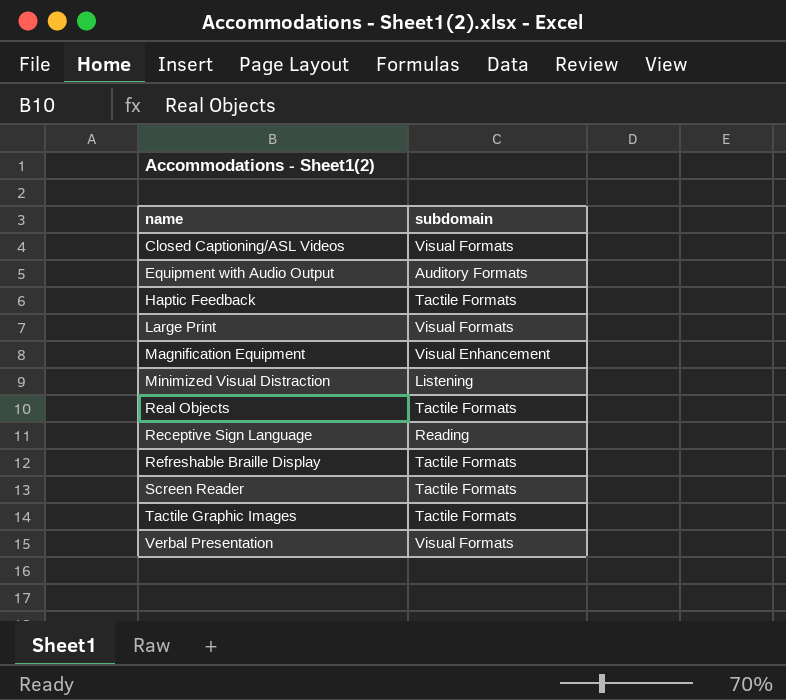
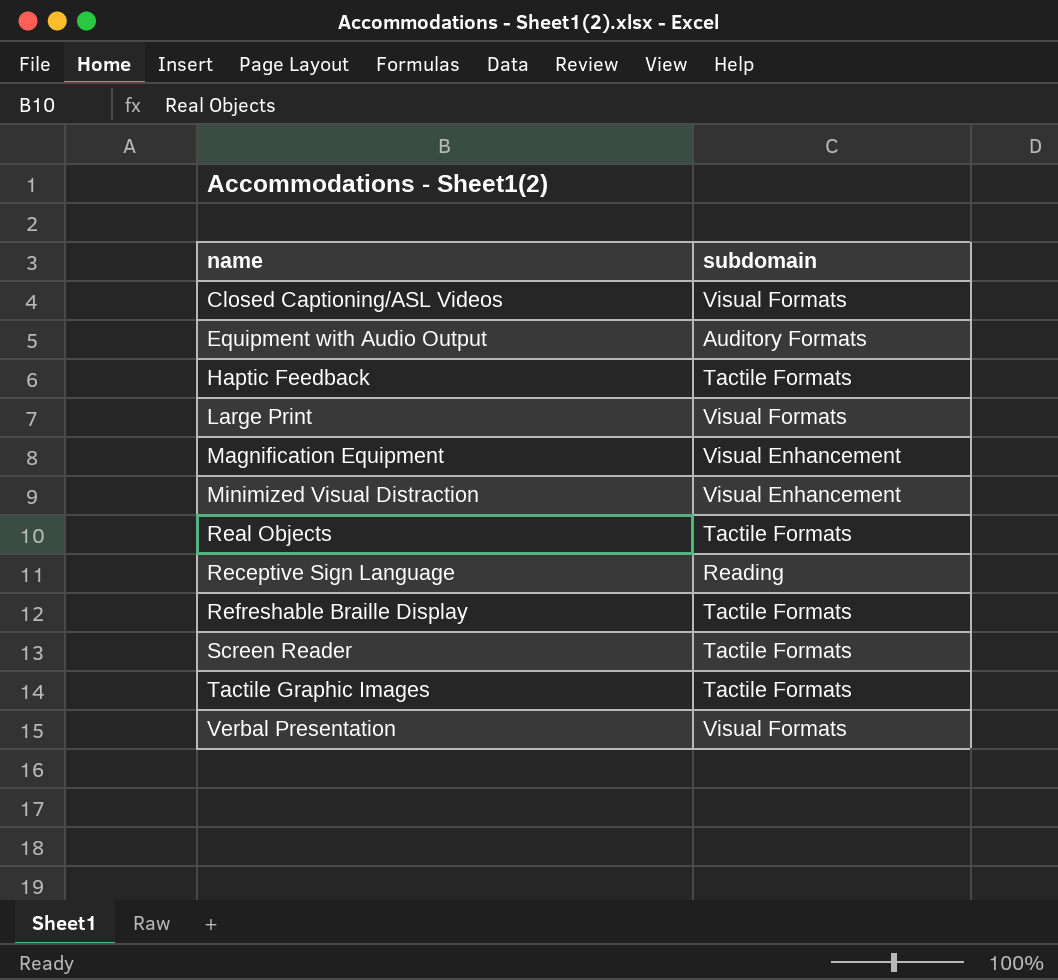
Minimized Visual Distraction | subdomain: Listening -> Visual Enhancement

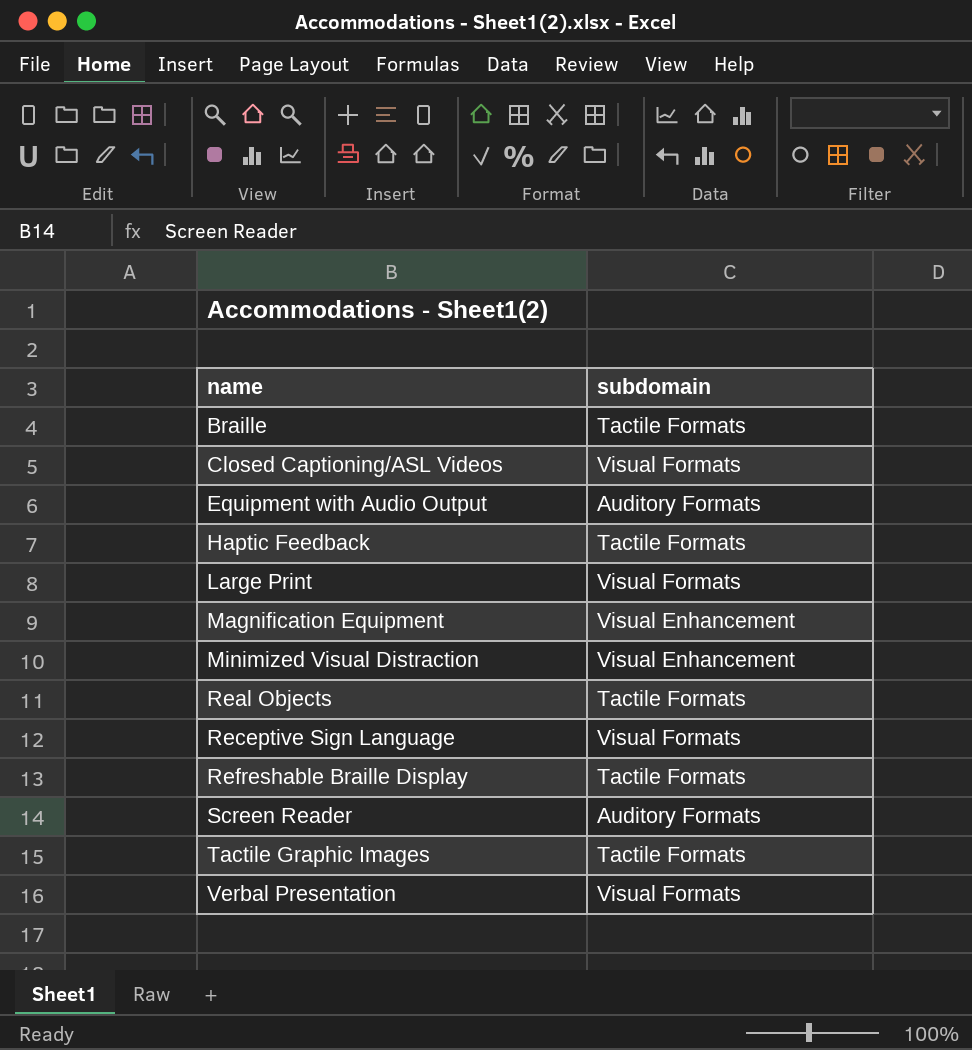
row Braille: none -> Tactile Formats
Receptive Sign Language | subdomain: Reading -> Visual Formats
Screen Reader | subdomain: Tactile Formats -> Auditory Formats

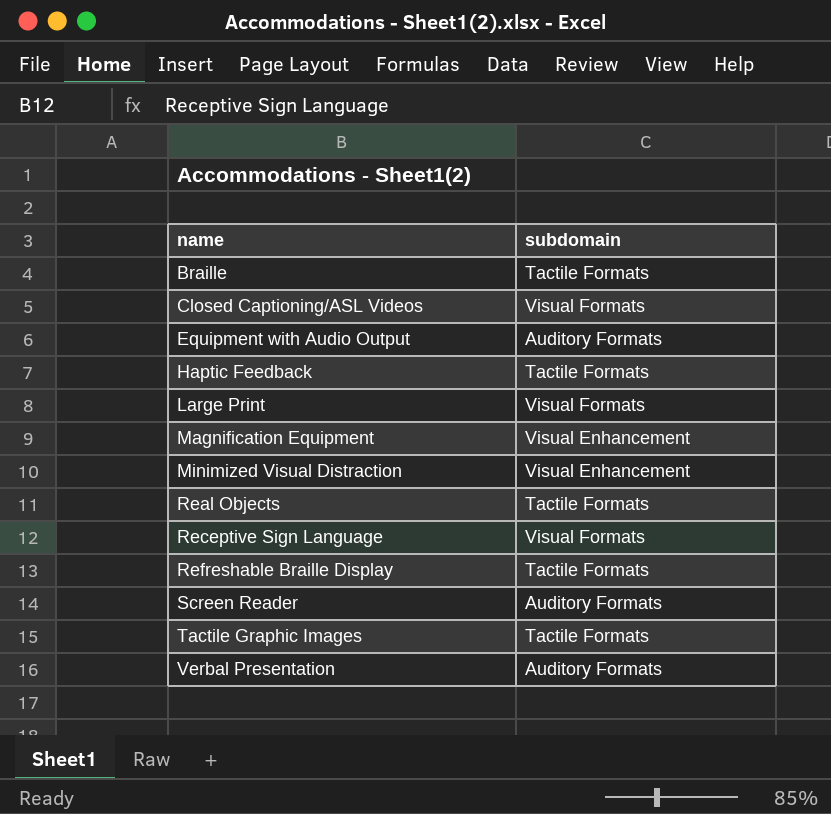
Verbal Presentation | subdomain: Visual Formats -> Auditory Formats

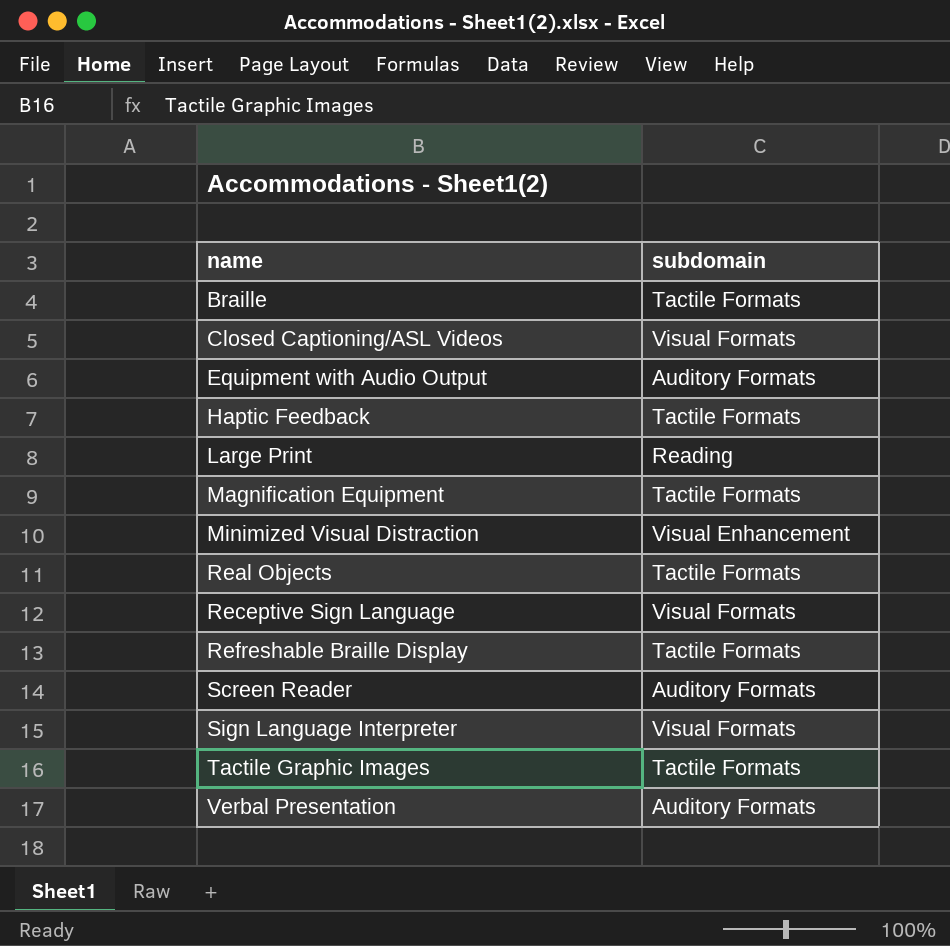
Large Print | subdomain: Visual Formats -> Reading
Magnification Equipment | subdomain: Visual Enhancement -> Tactile Formats
row Sign Language Interpreter: none -> Visual Formats

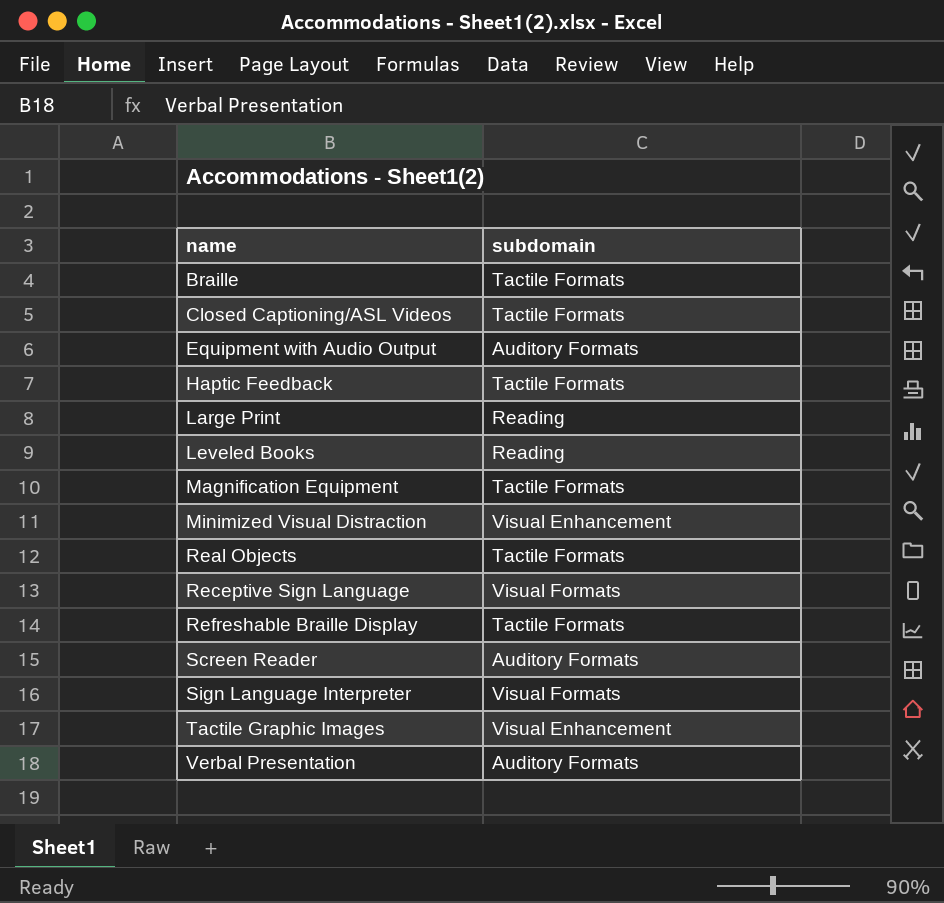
Closed Captioning/ASL Videos | subdomain: Visual Formats -> Tactile Formats
row Leveled Books: none -> Reading
Tactile Graphic Images | subdomain: Tactile Formats -> Visual Enhancement

